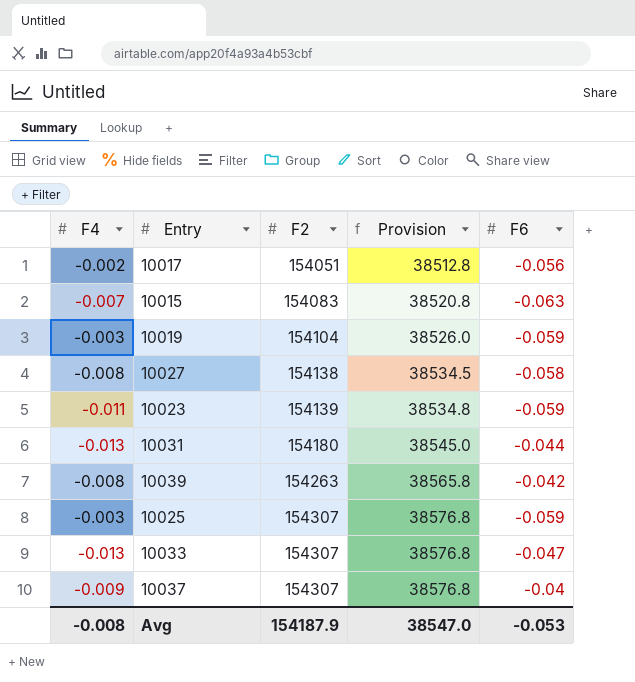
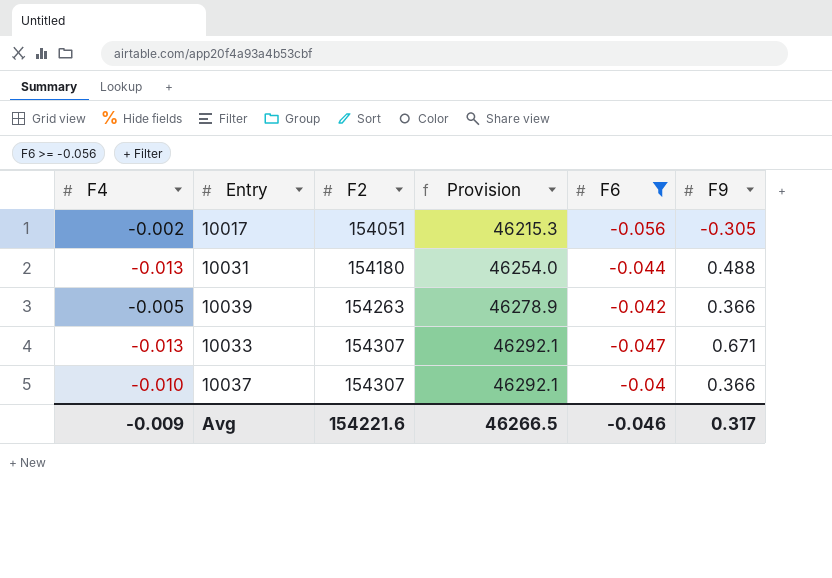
filter: none -> F6 >= -0.056
column Provision | formula: [F2] * 0.25 -> [F2] * 0.3
column F9 | position: none -> 6
10039 | F4: -0.008 -> -0.005
10037 | F4: -0.009 -> -0.010
Avg | F4: -0.008 -> -0.009
Avg | F2: 154187.9 -> 154221.6
Avg | Provision: 38547.0 -> 46266.5
Avg | F6: -0.053 -> -0.046

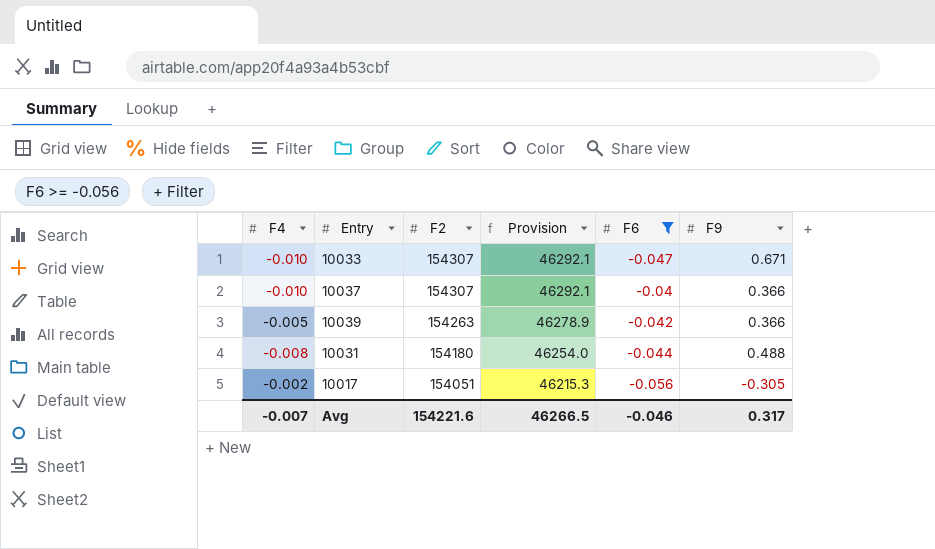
row order: F2 ascending -> F2 descending
10033 | F4: -0.013 -> -0.010
10031 | F4: -0.013 -> -0.008
Avg | F4: -0.009 -> -0.007

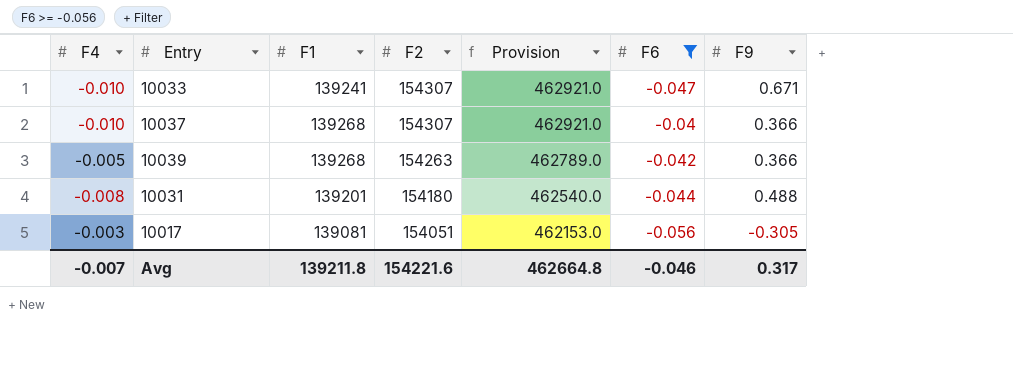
column F1 | position: none -> 3
column Provision | formula: [F2] * 0.3 -> [F2] * 3
10017 | F4: -0.002 -> -0.003
Avg | Provision: 46266.5 -> 462664.8

